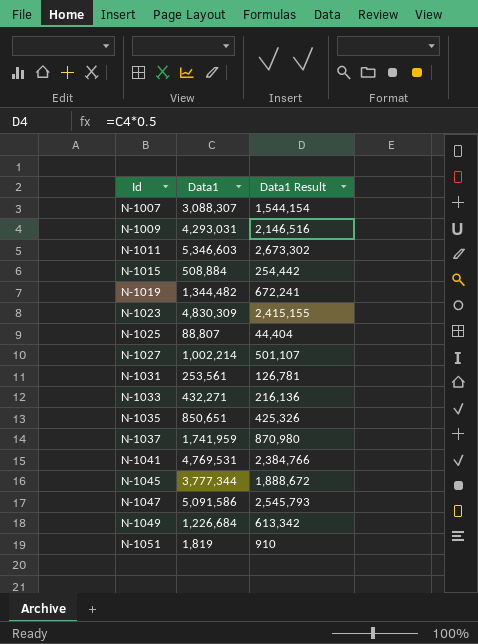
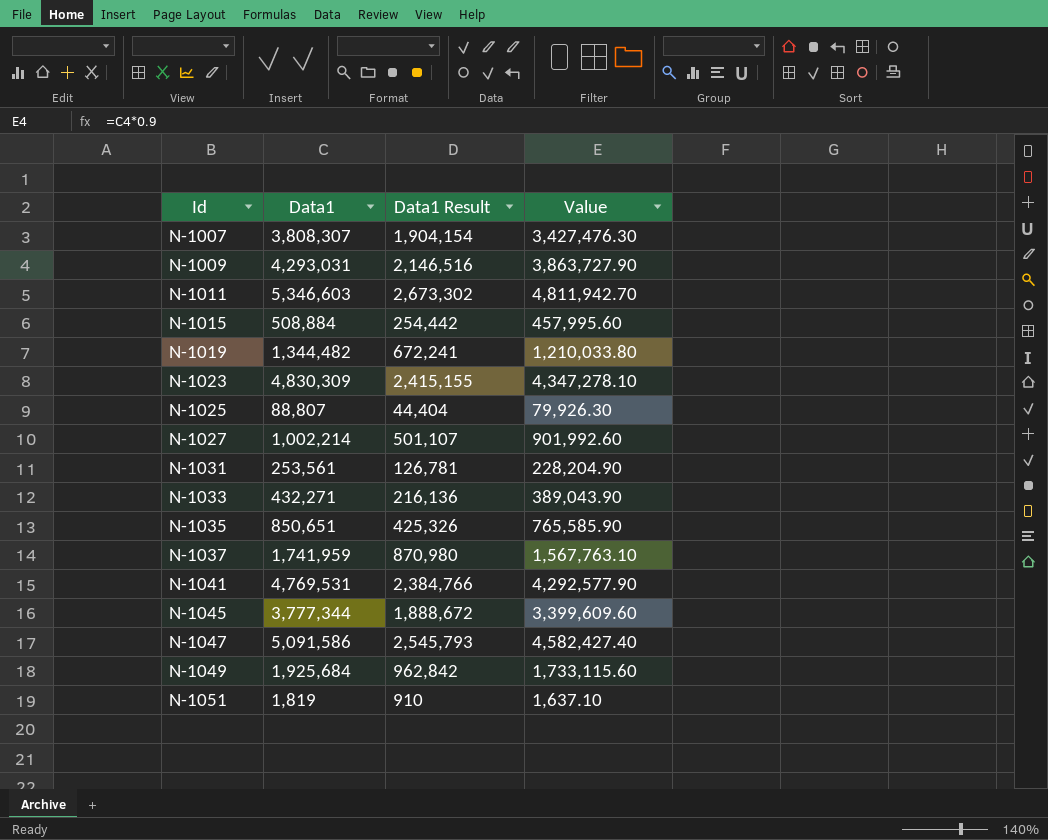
column Value | formula: none -> [Data1] * 0.9
N-1007 | Data1: 3,088,307 -> 3,808,307
N-1007 | Data1 Result: 1,544,154 -> 1,904,154
N-1049 | Data1: 1,226,684 -> 1,925,684
N-1049 | Data1 Result: 613,342 -> 962,842

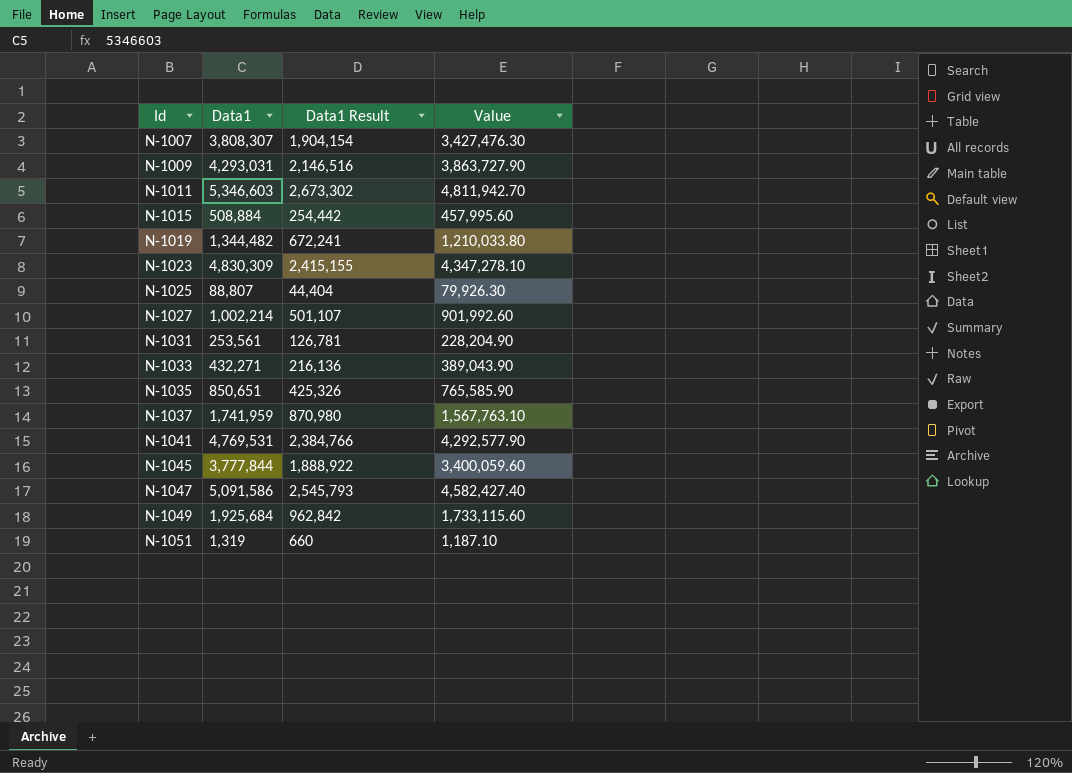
N-1045 | Data1: 3,777,344 -> 3,777,844
N-1045 | Data1 Result: 1,888,672 -> 1,888,922
N-1045 | Value: 3,399,609.60 -> 3,400,059.60
N-1051 | Data1: 1,819 -> 1,319
N-1051 | Data1 Result: 910 -> 660
N-1051 | Value: 1,637.10 -> 1,187.10

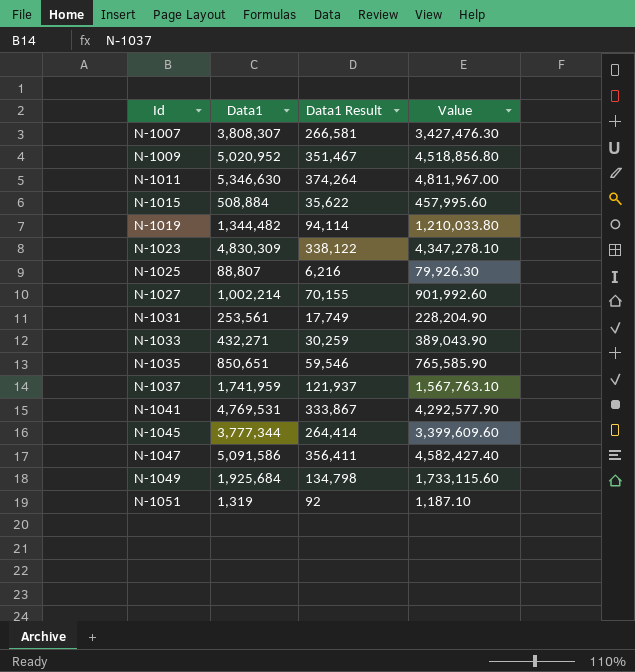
column Data1 Result | formula: [Data1] * 0.5 -> [Data1] * 0.07
N-1009 | Data1: 4,293,031 -> 5,020,952
N-1009 | Value: 3,863,727.90 -> 4,518,856.80
N-1011 | Data1: 5,346,603 -> 5,346,630
N-1011 | Value: 4,811,942.70 -> 4,811,967.00
N-1045 | Data1: 3,777,844 -> 3,777,344
N-1045 | Value: 3,400,059.60 -> 3,399,609.60

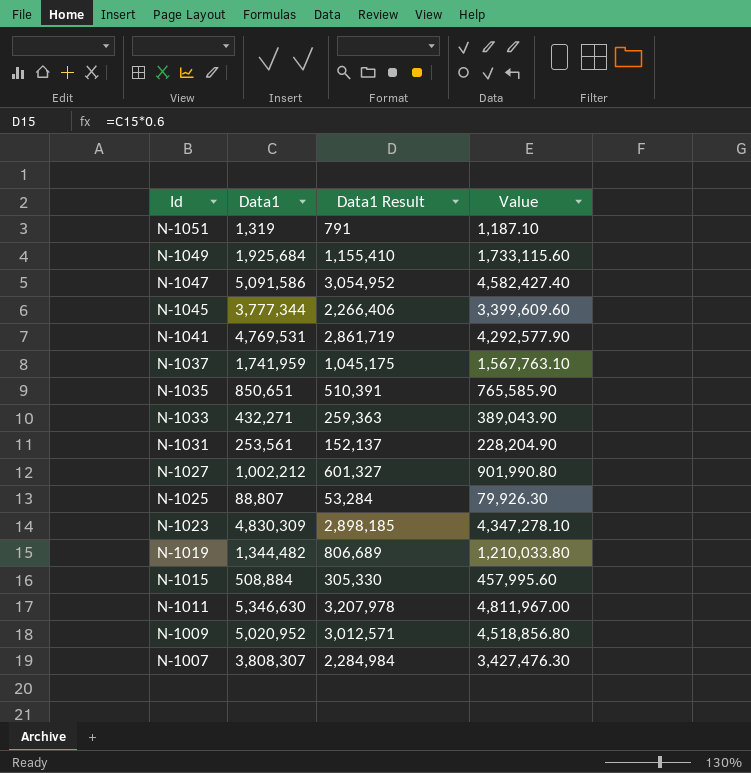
row order: Id ascending -> Id descending
column Data1 Result | formula: [Data1] * 0.07 -> [Data1] * 0.6
N-1027 | Data1: 1,002,214 -> 1,002,212
N-1027 | Value: 901,992.60 -> 901,990.80

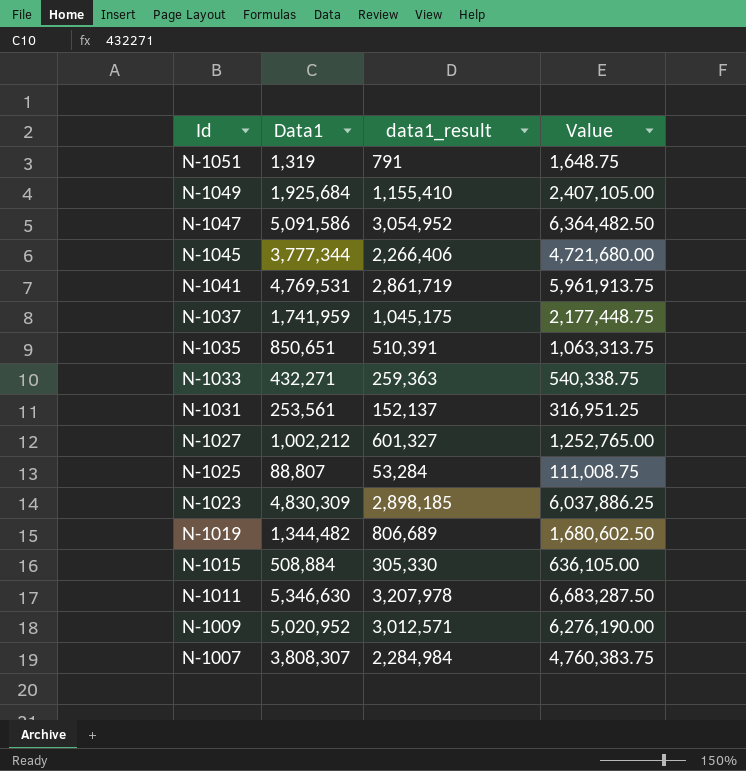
column name: Data1 Result -> data1_result
column Value | formula: [Data1] * 0.9 -> [Data1] * 1.25

